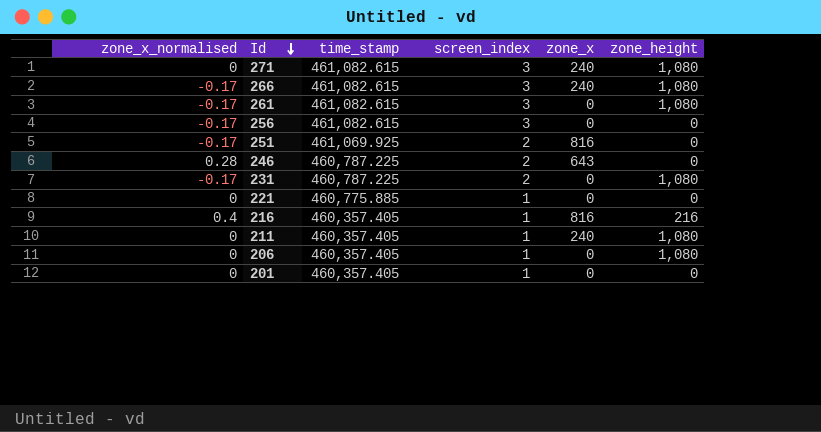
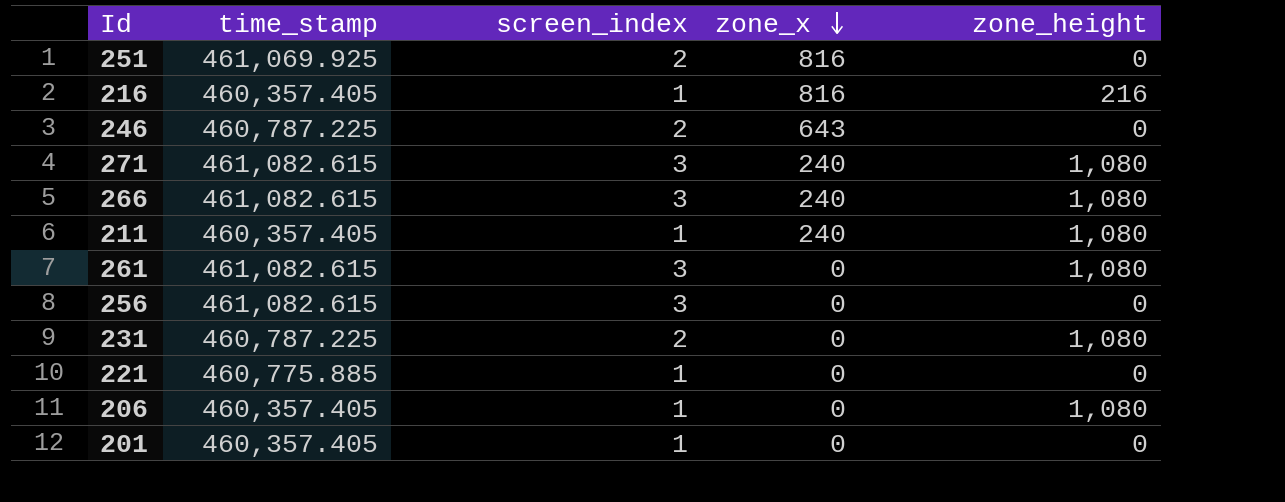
row order: Id descending -> zone_x descending
column zone_x_normalised | position: 1 -> none

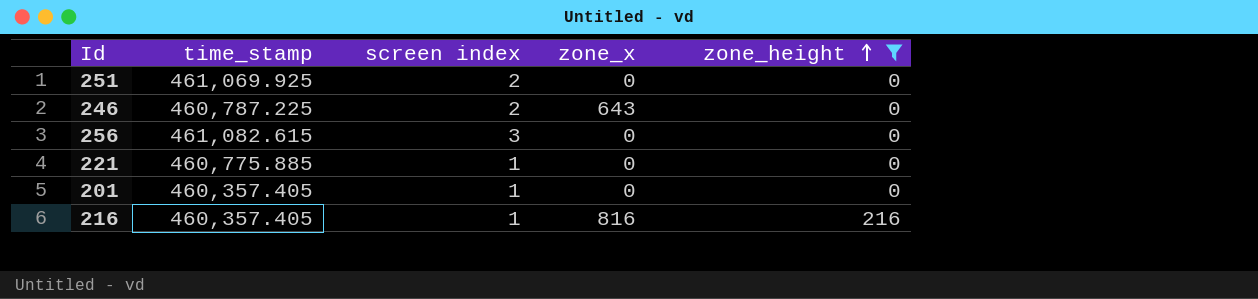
filter: none -> zone_height != 1,080
row order: zone_x descending -> zone_height ascending
column name: screen_index -> screen index
251 | zone_x: 816 -> 0

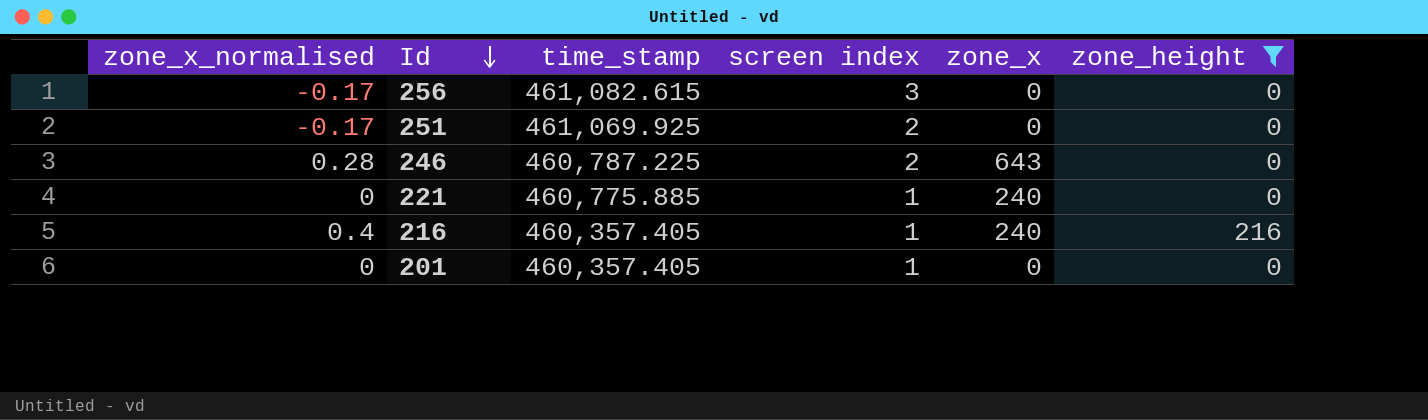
row order: zone_height ascending -> Id descending
column zone_x_normalised | position: none -> 1
221 | zone_x: 0 -> 240
216 | zone_x: 816 -> 240

